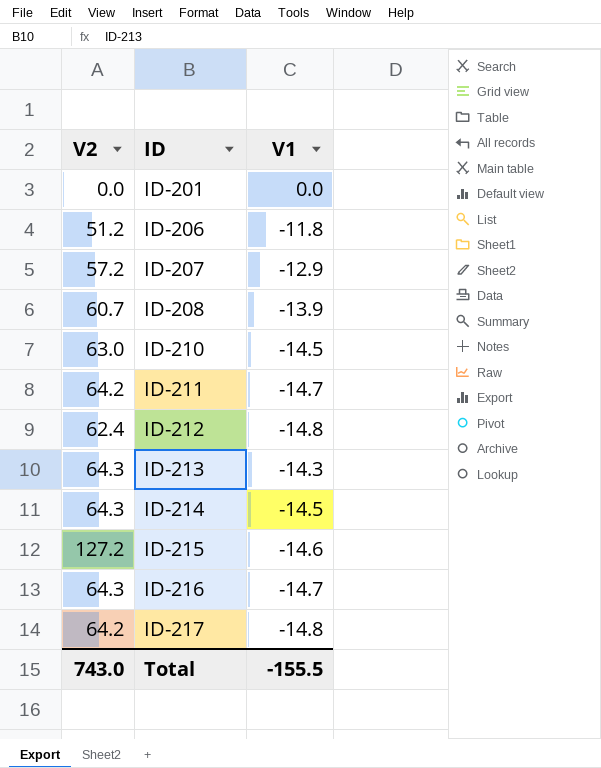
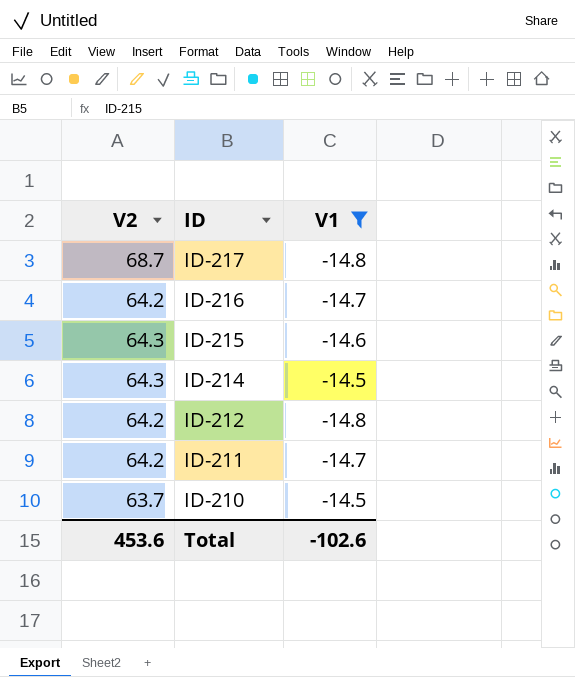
filter: none -> V1 <= -14.5
row order: ID ascending -> ID descending
ID-217 | V2: 64.2 -> 68.7
ID-216 | V2: 64.3 -> 64.2
ID-215 | V2: 127.2 -> 64.3
ID-212 | V2: 62.4 -> 64.2
ID-210 | V2: 63.0 -> 63.7
Total | V2: 743.0 -> 453.6
Total | V1: -155.5 -> -102.6

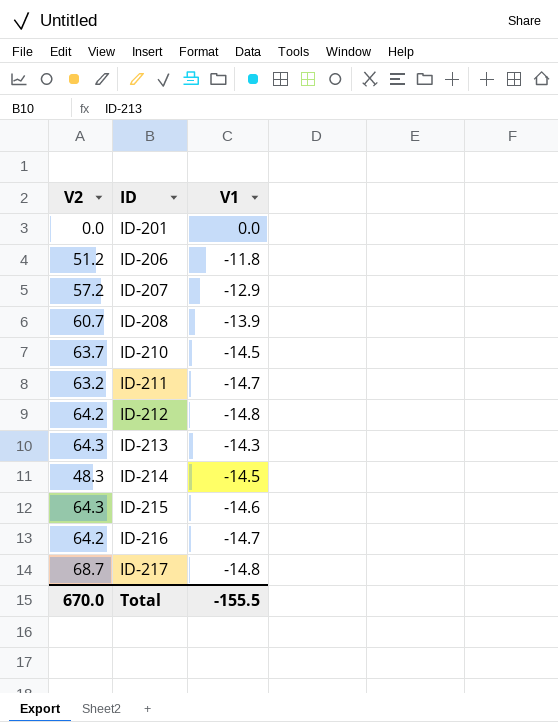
filter: V1 <= -14.5 -> none
row order: ID descending -> ID ascending
ID-211 | V2: 64.2 -> 63.2
ID-214 | V2: 64.3 -> 48.3
Total | V2: 453.6 -> 670.0
Total | V1: -102.6 -> -155.5

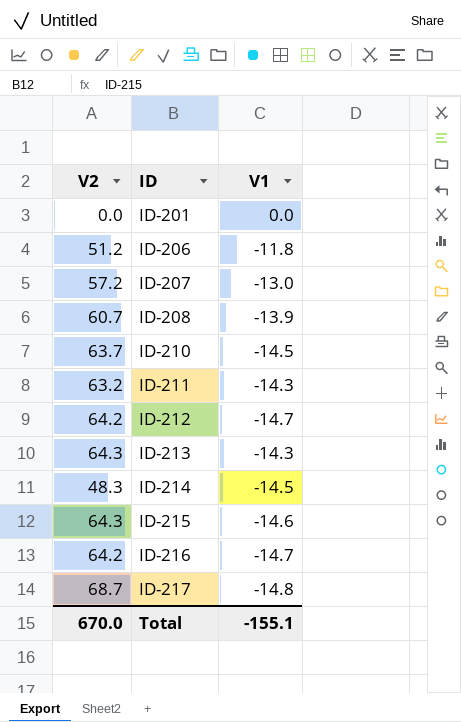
ID-207 | V1: -12.9 -> -13.0
ID-211 | V1: -14.7 -> -14.3
ID-212 | V1: -14.8 -> -14.7
Total | V1: -155.5 -> -155.1

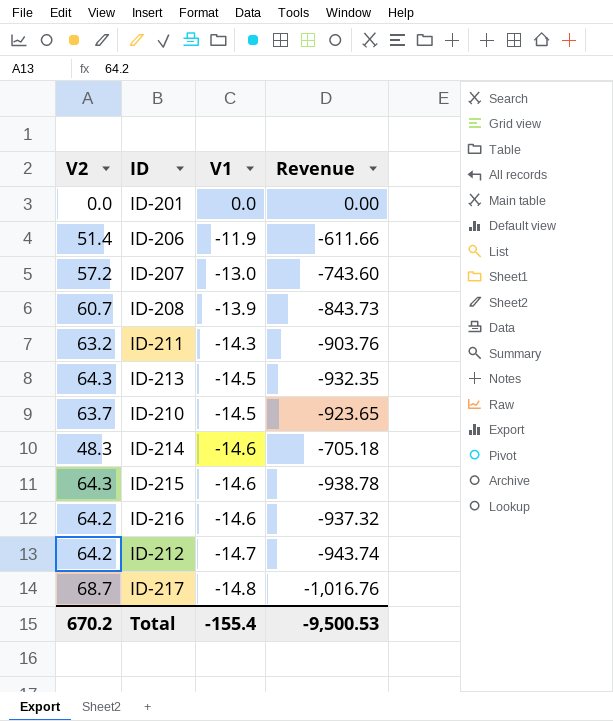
row order: ID ascending -> V1 descending
column Revenue | formula: none -> [V2] * [V1]
ID-206 | V2: 51.2 -> 51.4
ID-206 | V1: -11.8 -> -11.9
ID-213 | V1: -14.3 -> -14.5
ID-214 | V1: -14.5 -> -14.6
ID-216 | V1: -14.7 -> -14.6
Total | V2: 670.0 -> 670.2
Total | V1: -155.1 -> -155.4

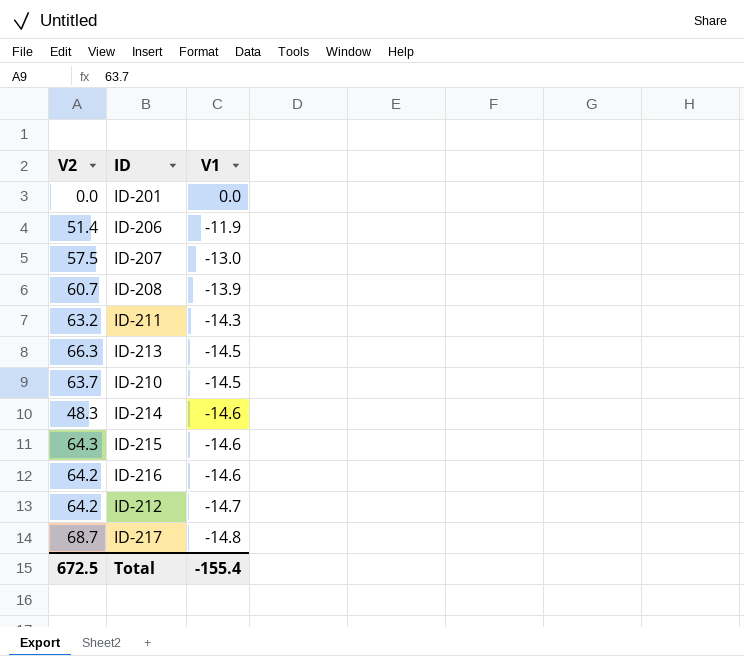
column Revenue | formula: [V2] * [V1] -> none
ID-207 | V2: 57.2 -> 57.5
ID-213 | V2: 64.3 -> 66.3
Total | V2: 670.2 -> 672.5

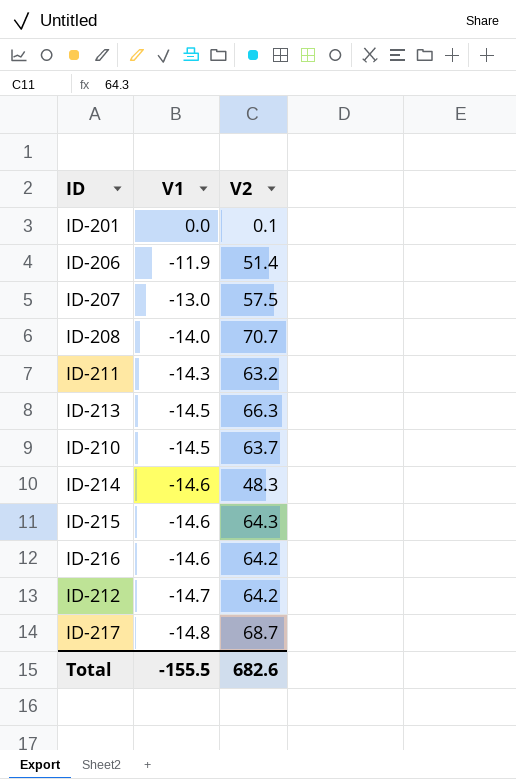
column V2 | position: 1 -> 3
ID-201 | V2: 0.0 -> 0.1
ID-208 | V1: -13.9 -> -14.0
ID-208 | V2: 60.7 -> 70.7
Total | V1: -155.4 -> -155.5
Total | V2: 672.5 -> 682.6

